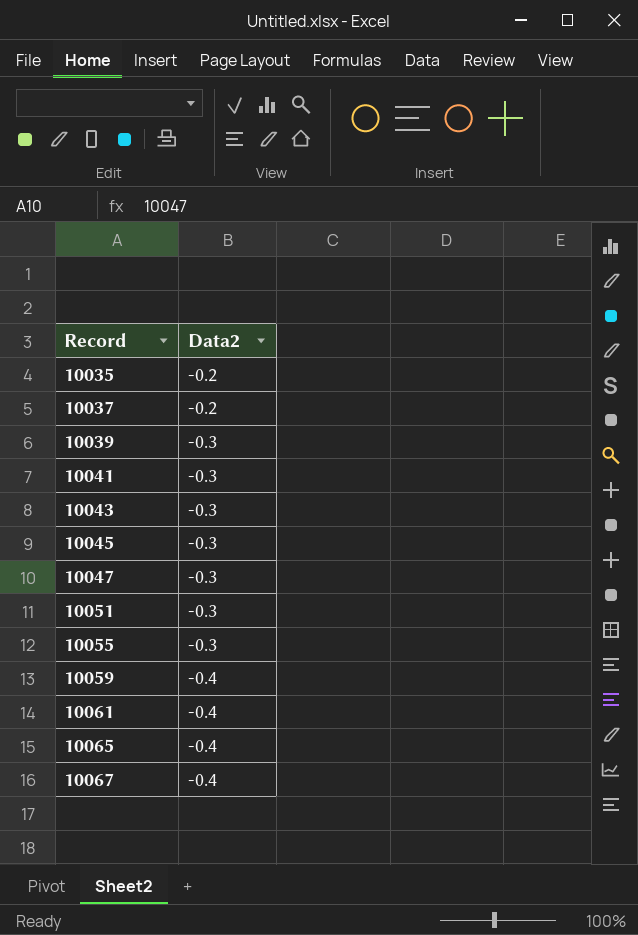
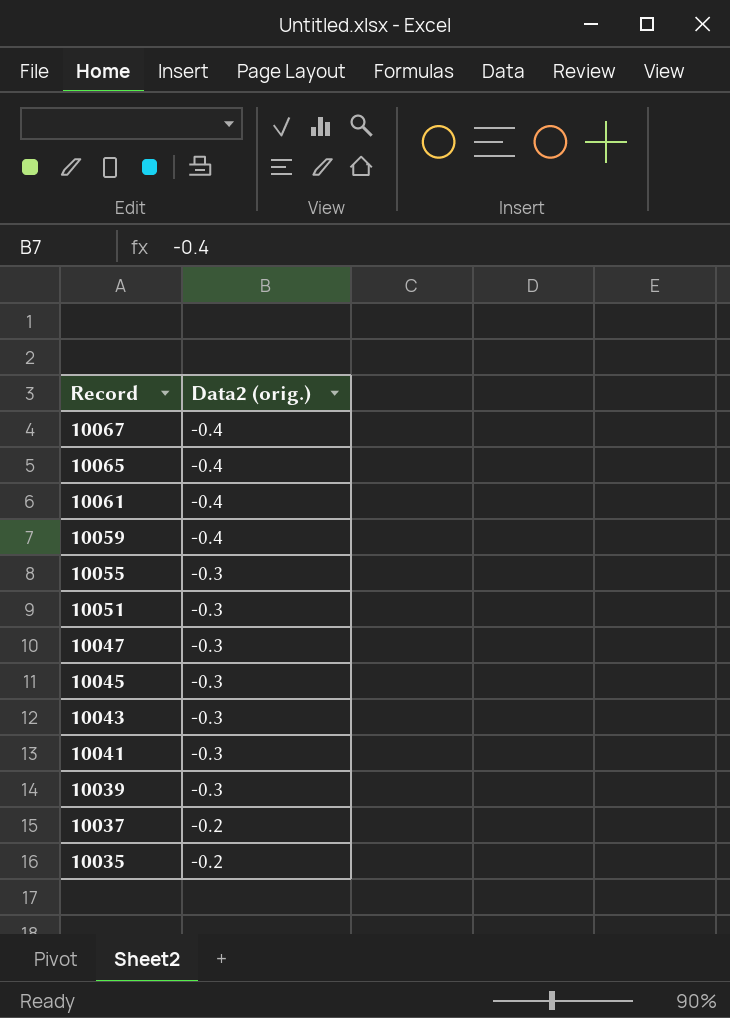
row order: Record ascending -> Record descending
column name: Data2 -> Data2 (orig.)

